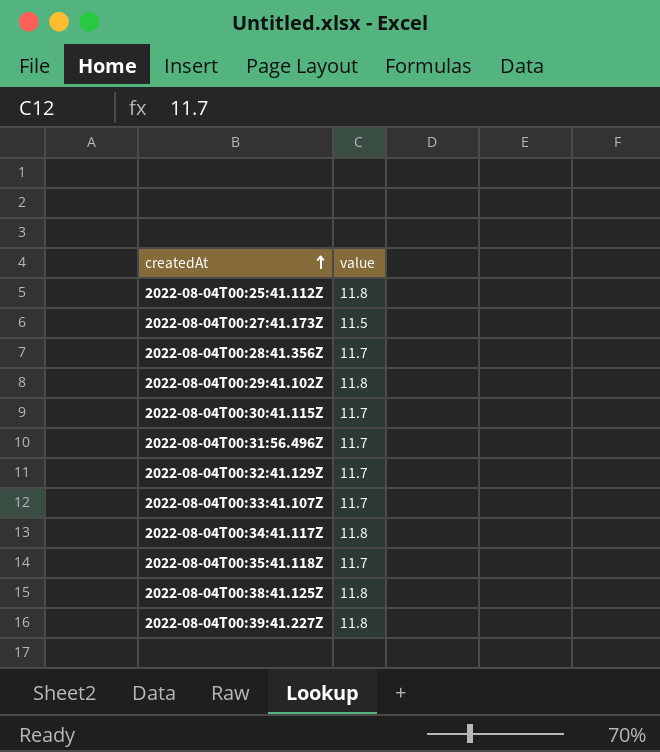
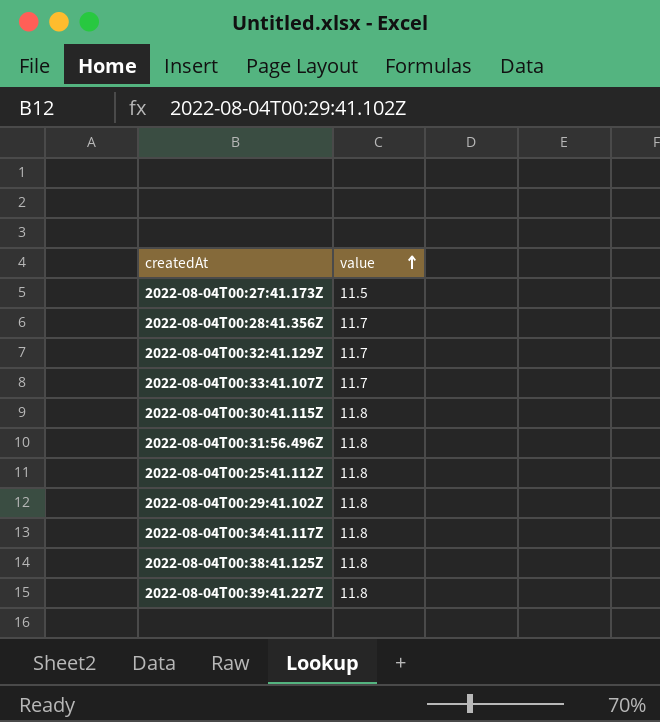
row order: createdAt ascending -> value ascending
row 2022-08-04T00:35:41.118Z: 11.7 -> none
2022-08-04T00:30:41.115Z | value: 11.7 -> 11.8
2022-08-04T00:31:56.496Z | value: 11.7 -> 11.8

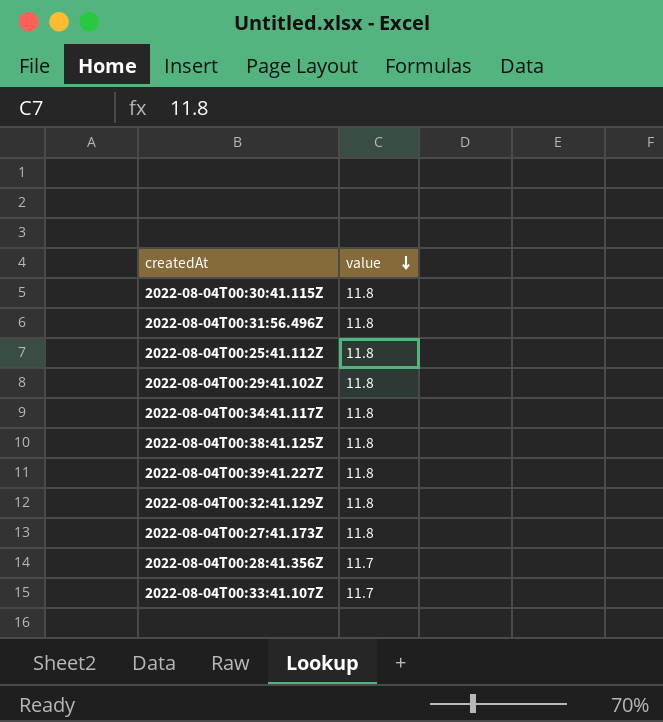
row order: value ascending -> value descending
2022-08-04T00:32:41.129Z | value: 11.7 -> 11.8
2022-08-04T00:27:41.173Z | value: 11.5 -> 11.8

